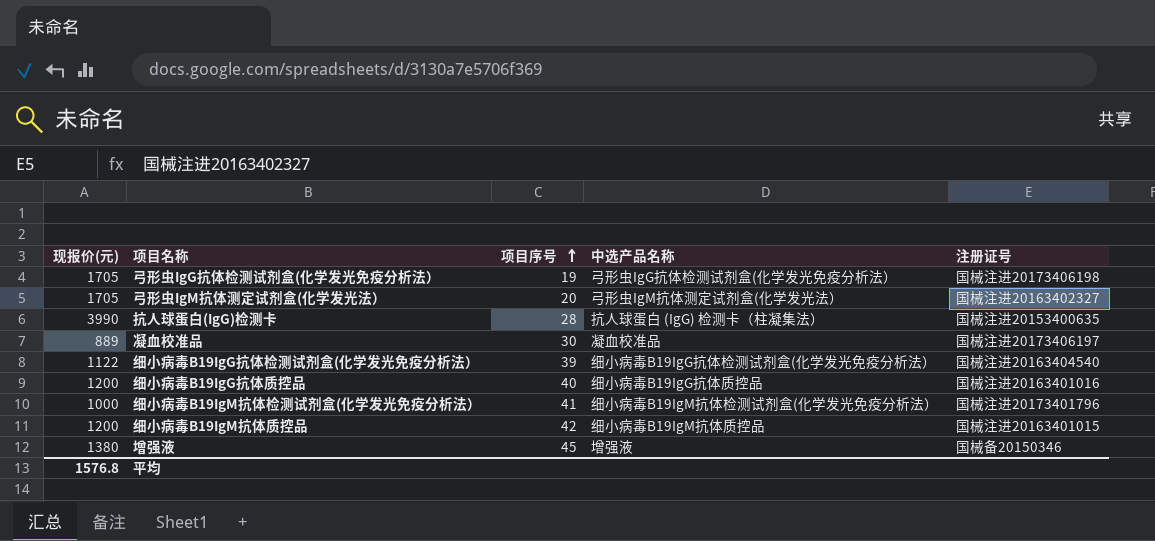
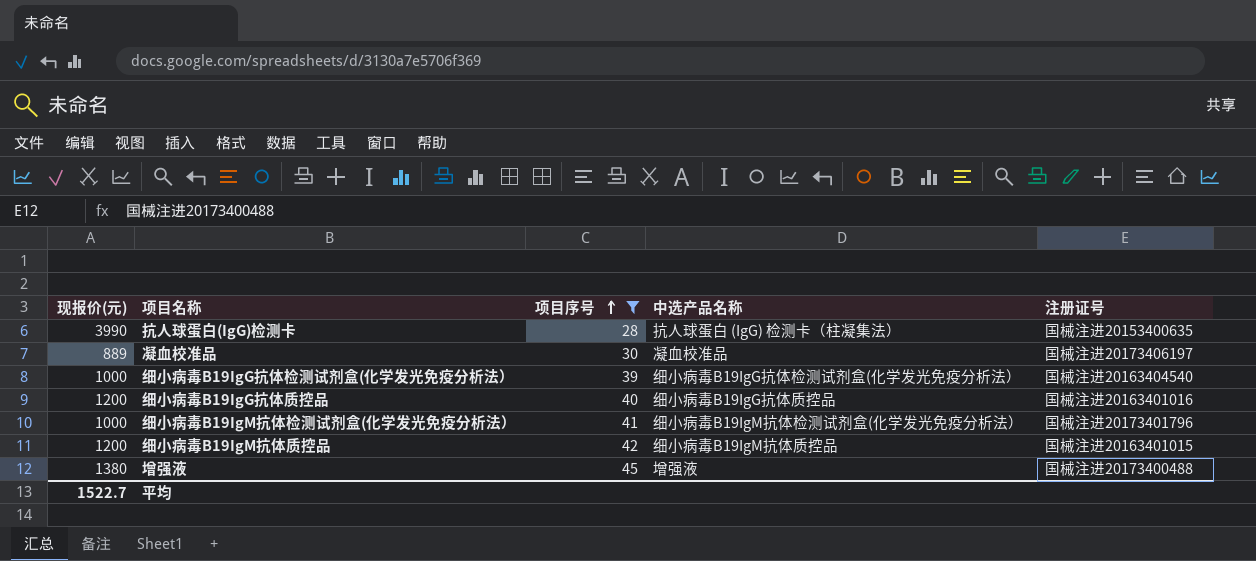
filter: none -> 项目序号 >= 28
细小病毒B19IgG抗体检测试剂盒(化学发光免疫分析法） | 现报价(元): 1122 -> 1000
增强液 | 注册证号: 国械备20150346 -> 国械注进20173400488
平均 | 现报价(元): 1576.8 -> 1522.7

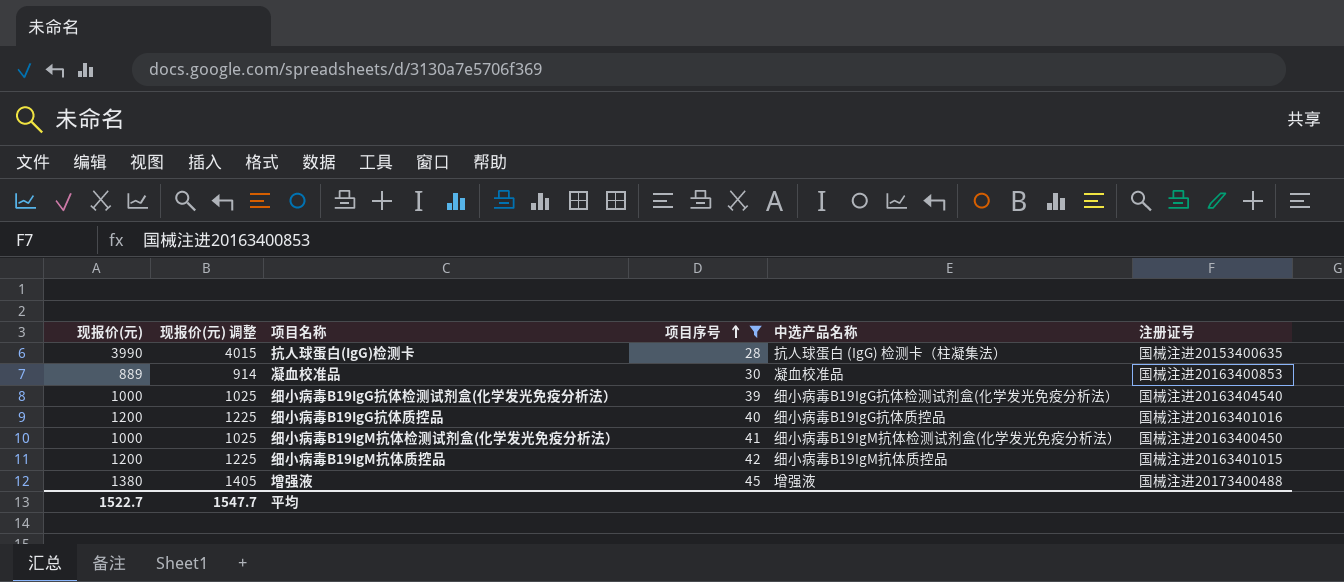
column 现报价(元) 调整 | formula: none -> [现报价(元)] + 25
凝血校准品 | 注册证号: 国械注进20173406197 -> 国械注进20163400853
细小病毒B19IgM抗体检测试剂盒(化学发光免疫分析法） | 注册证号: 国械注进20173401796 -> 国械注进20163400450

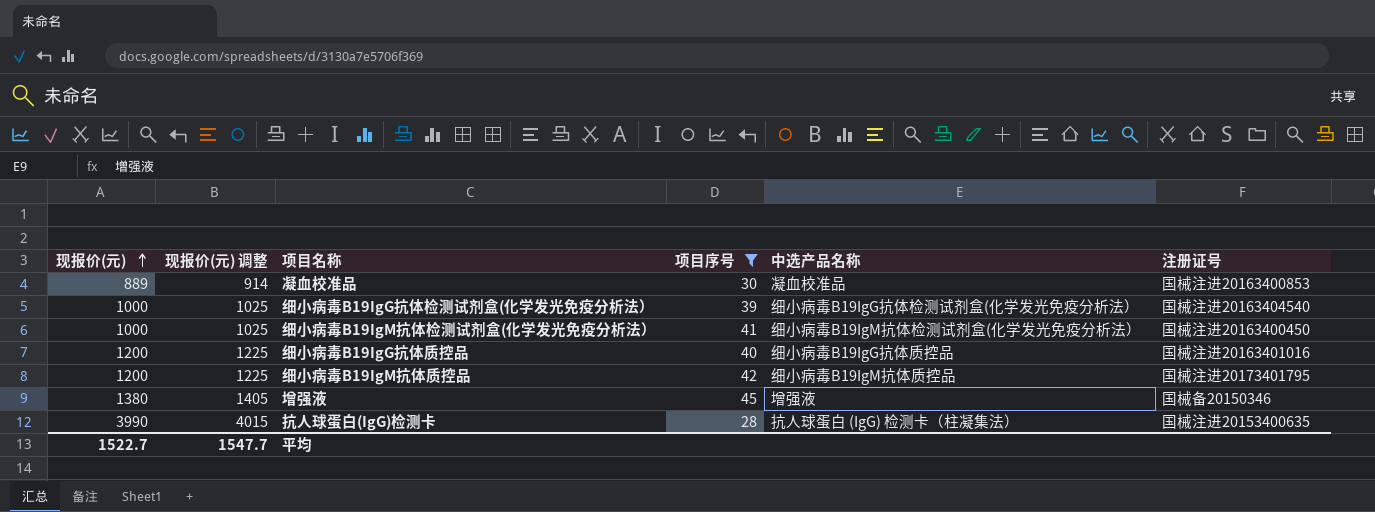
row order: 项目序号 ascending -> 现报价(元) ascending
细小病毒B19IgM抗体质控品 | 注册证号: 国械注进20163401015 -> 国械注进20173401795
增强液 | 注册证号: 国械注进20173400488 -> 国械备20150346

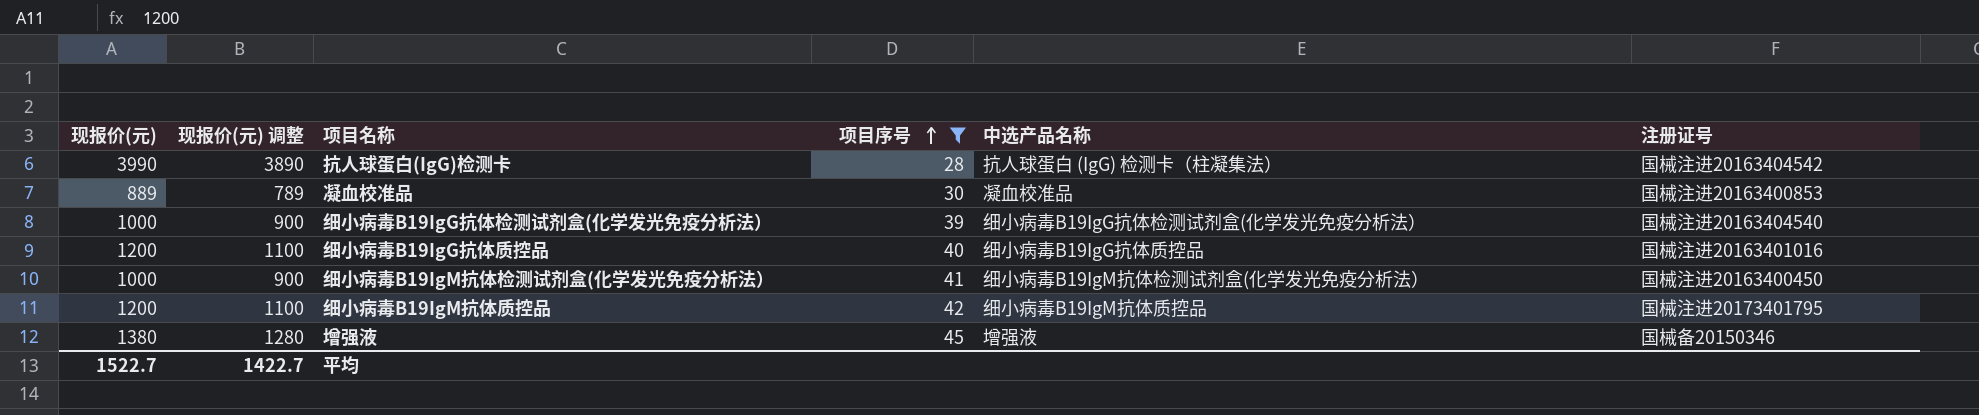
row order: 现报价(元) ascending -> 项目序号 ascending
column 现报价(元) 调整 | formula: [现报价(元)] + 25 -> [现报价(元)] - 100
抗人球蛋白(IgG)检测卡 | 注册证号: 国械注进20153400635 -> 国械注进20163404542
平均 | 现报价(元) 调整: 1547.7 -> 1422.7

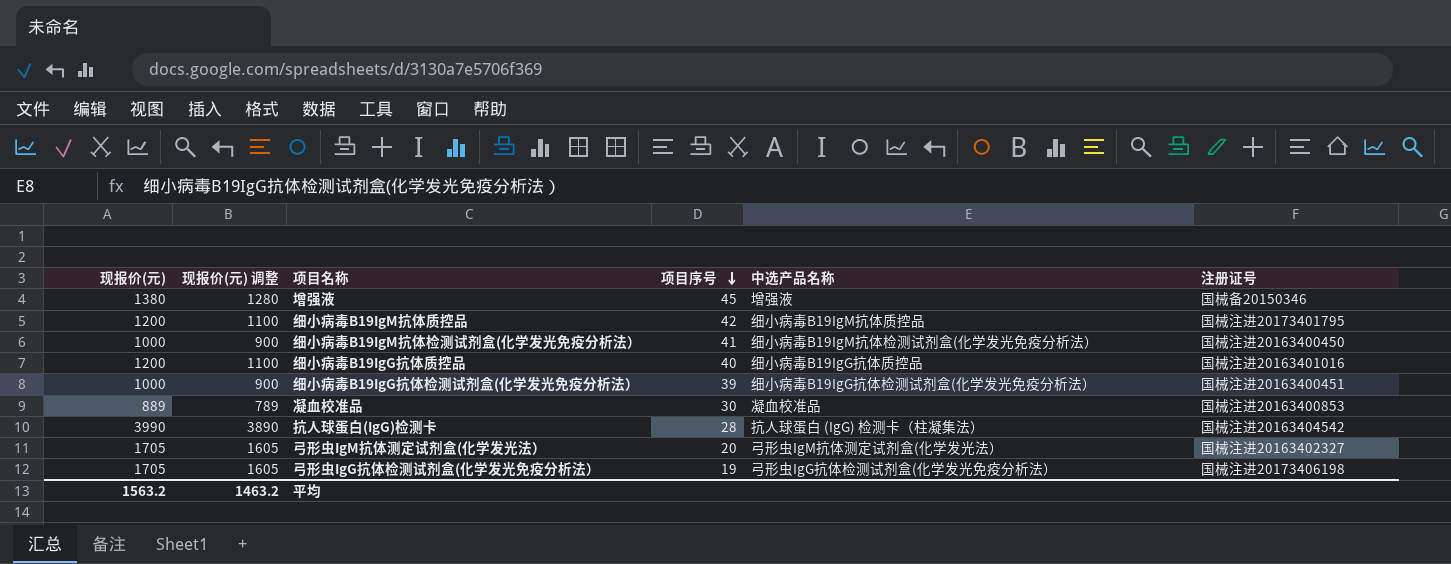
filter: 项目序号 >= 28 -> none
row order: 项目序号 ascending -> 项目序号 descending
细小病毒B19IgG抗体检测试剂盒(化学发光免疫分析法） | 注册证号: 国械注进20163404540 -> 国械注进20163400451
平均 | 现报价(元): 1522.7 -> 1563.2
平均 | 现报价(元) 调整: 1422.7 -> 1463.2

